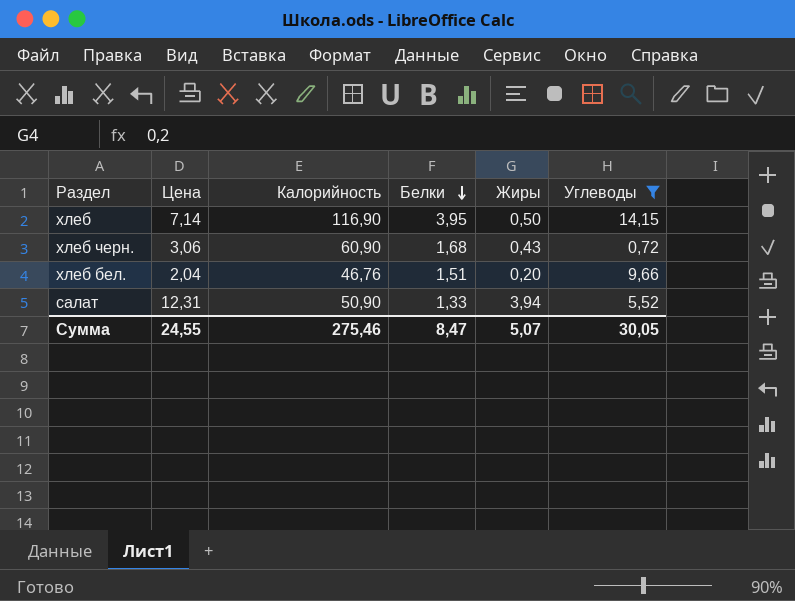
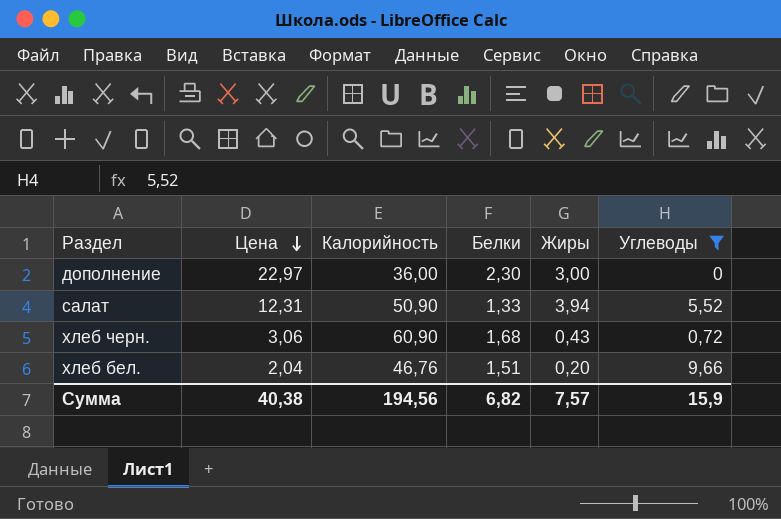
row order: Белки descending -> Цена descending
row хлеб: 7,14 | 116,90 | 3,95 | 0,50 | 14,15 -> none
row дополнение: none -> 22,97 | 36,00 | 2,30 | 3,00 | 0
Сумма | Цена: 24,55 -> 40,38
Сумма | Калорийность: 275,46 -> 194,56
Сумма | Белки: 8,47 -> 6,82
Сумма | Жиры: 5,07 -> 7,57
Сумма | Углеводы: 30,05 -> 15,9

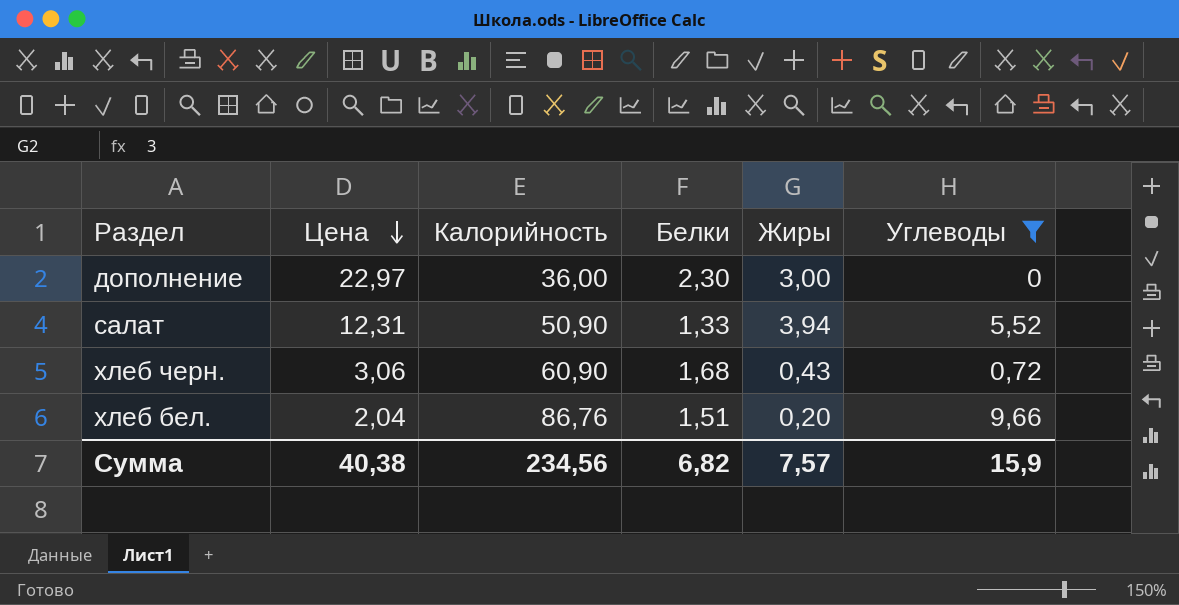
хлеб бел. | Калорийность: 46,76 -> 86,76
Сумма | Калорийность: 194,56 -> 234,56

